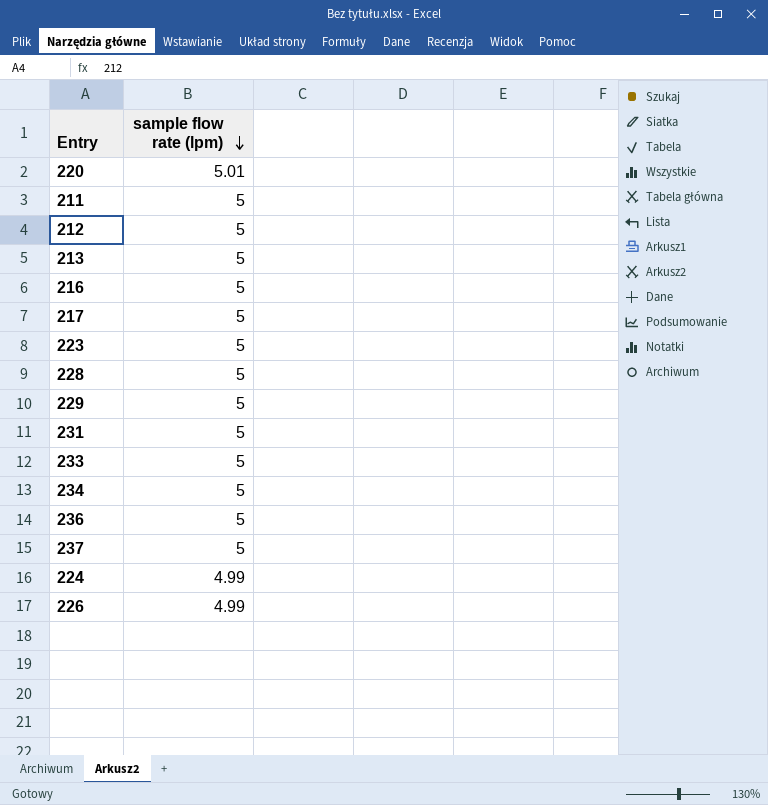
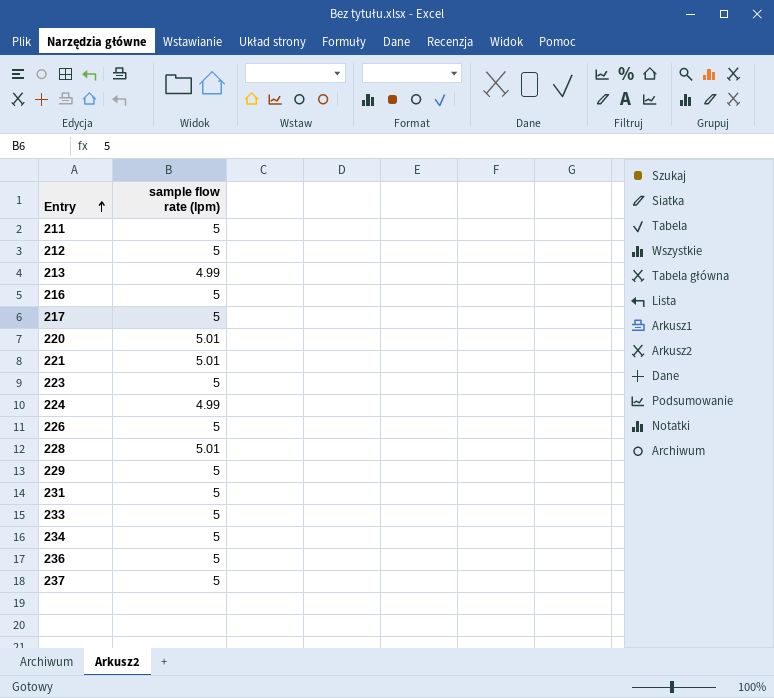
row order: sample flow rate (lpm) descending -> Entry ascending
213 | sample flow rate (lpm): 5 -> 4.99
row 221: none -> 5.01
226 | sample flow rate (lpm): 4.99 -> 5
228 | sample flow rate (lpm): 5 -> 5.01

